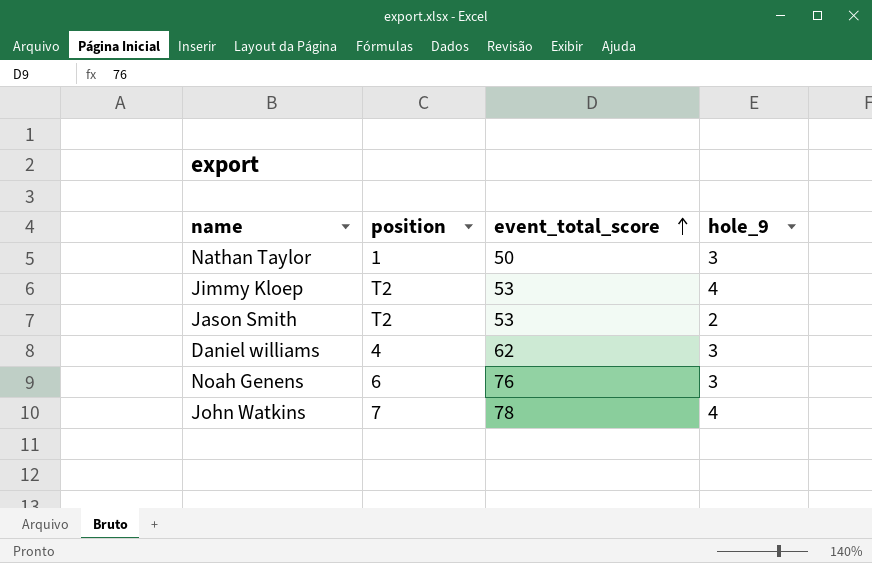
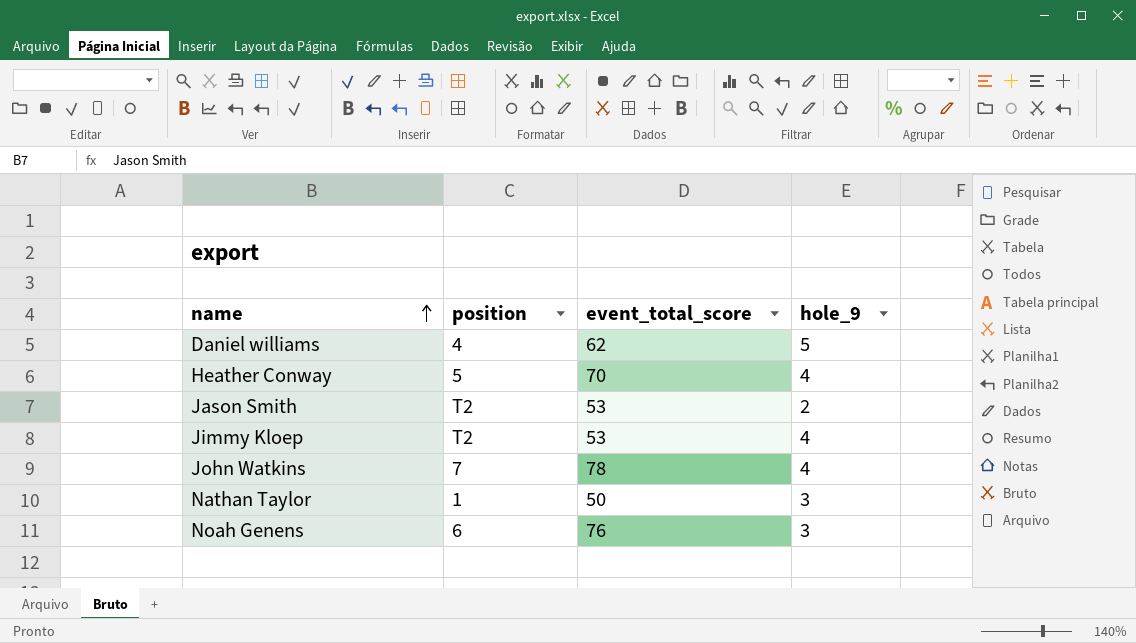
row order: event_total_score ascending -> name ascending
Daniel williams | hole_9: 3 -> 5
row Heather Conway: none -> 5 | 70 | 4

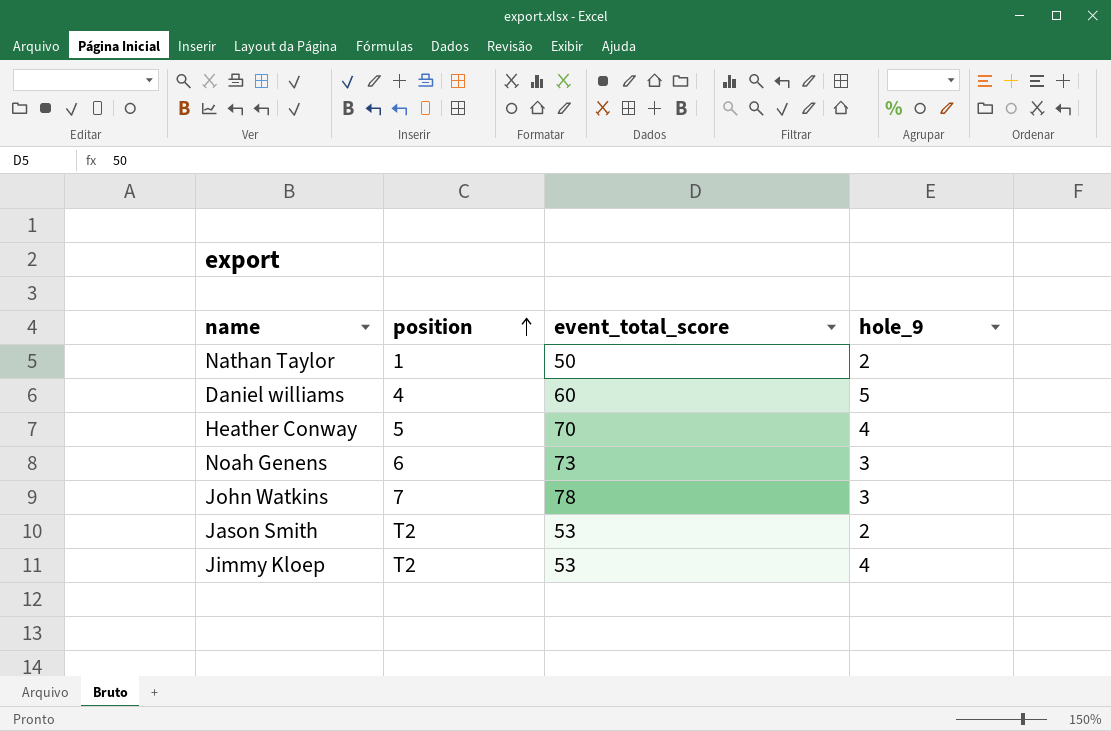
row order: name ascending -> position ascending
Nathan Taylor | hole_9: 3 -> 2
Daniel williams | event_total_score: 62 -> 60
Noah Genens | event_total_score: 76 -> 73
John Watkins | hole_9: 4 -> 3

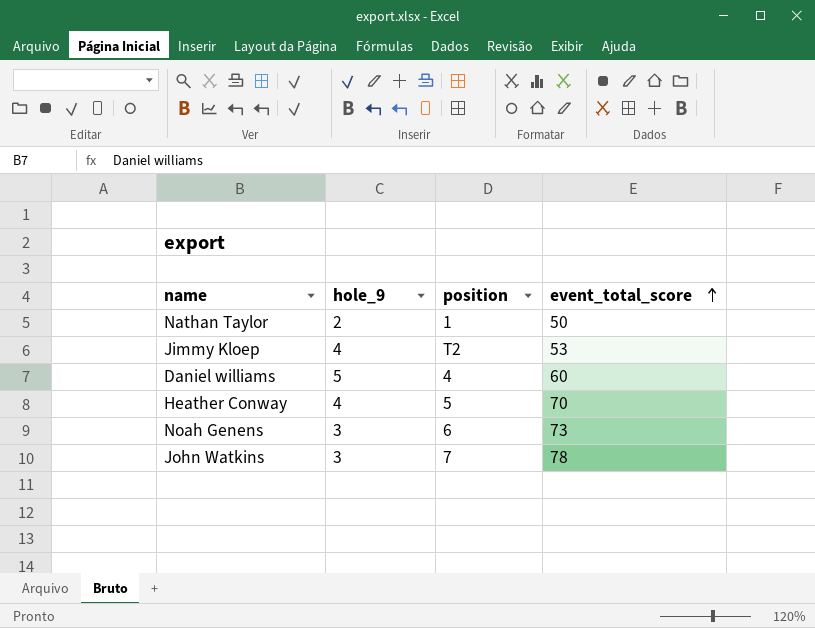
row order: position ascending -> event_total_score ascending
column hole_9 | position: 4 -> 2
row Jason Smith: T2 | 53 | 2 -> none

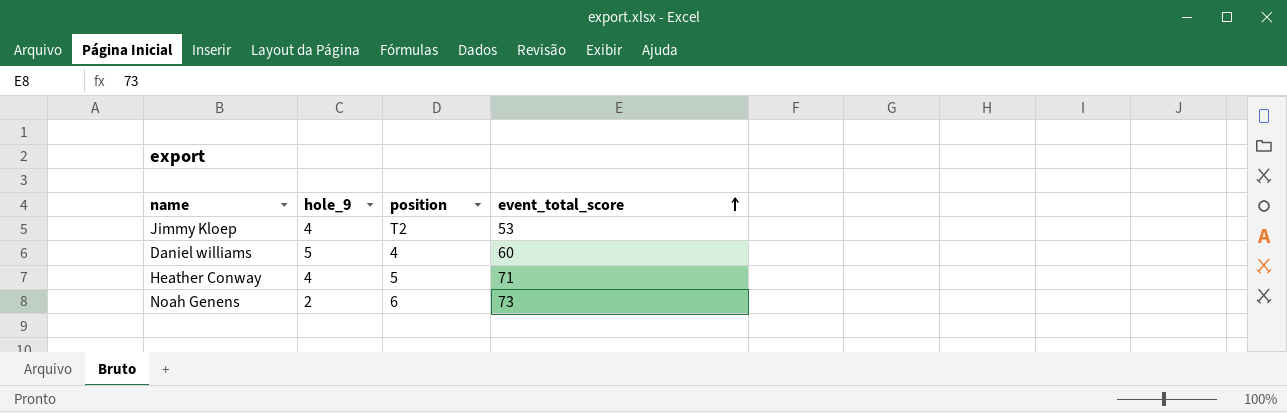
row Nathan Taylor: 2 | 1 | 50 -> none
row John Watkins: 3 | 7 | 78 -> none
Heather Conway | event_total_score: 70 -> 71
Noah Genens | hole_9: 3 -> 2

